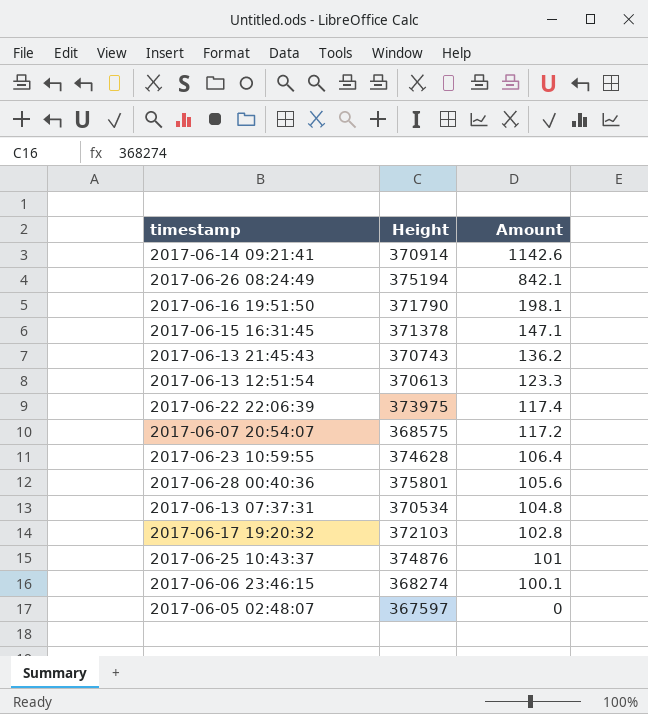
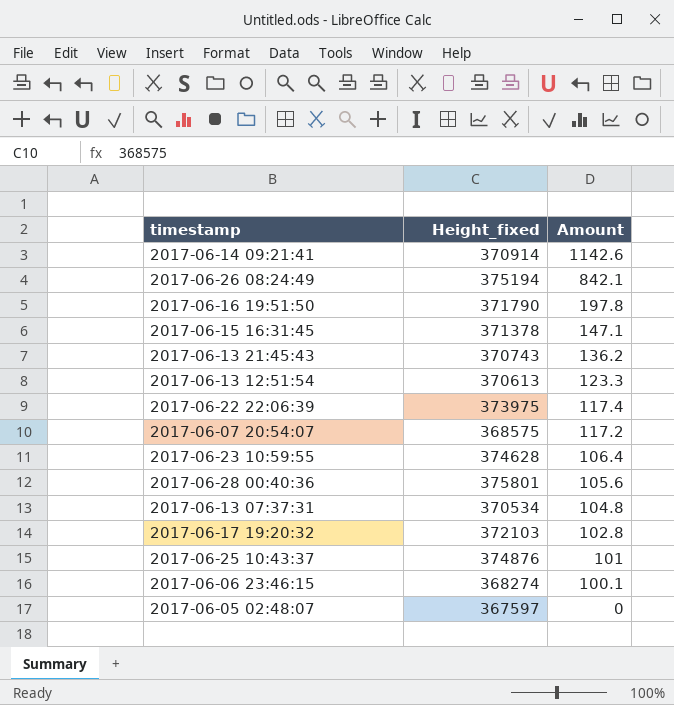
column name: Height -> Height_fixed
2017-06-16 19:51:50 | Amount: 198.1 -> 197.8

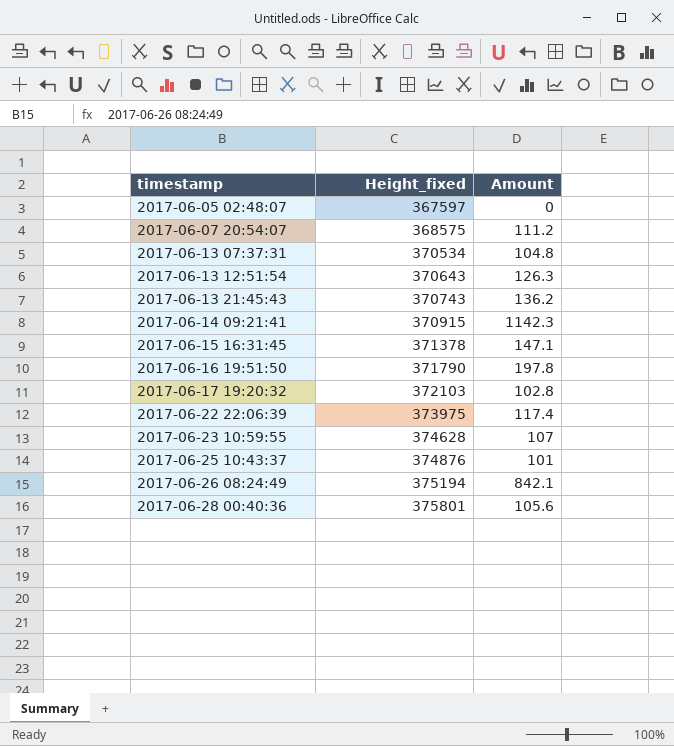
row order: Amount descending -> timestamp ascending
row 2017-06-06 23:46:15: 368274 | 100.1 -> none
2017-06-07 20:54:07 | Amount: 117.2 -> 111.2
2017-06-13 12:51:54 | Height_fixed: 370613 -> 370643
2017-06-13 12:51:54 | Amount: 123.3 -> 126.3
2017-06-14 09:21:41 | Height_fixed: 370914 -> 370915
2017-06-14 09:21:41 | Amount: 1142.6 -> 1142.3
2017-06-23 10:59:55 | Amount: 106.4 -> 107

